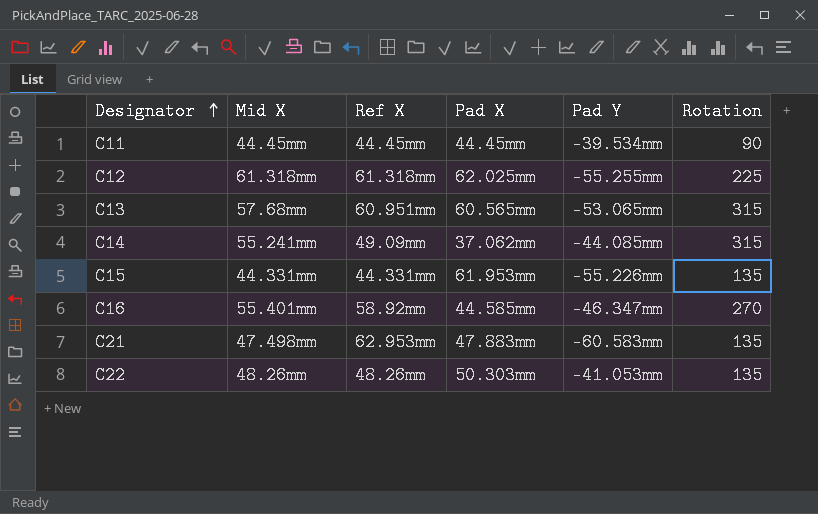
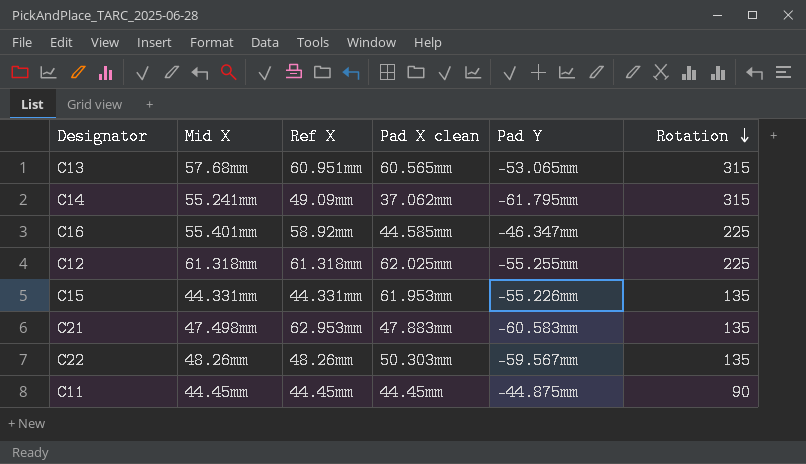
row order: Designator ascending -> Rotation descending
column name: Pad X -> Pad X clean
C14 | Pad Y: -44.085mm -> -61.795mm
C16 | Rotation: 270 -> 225
C22 | Pad Y: -41.053mm -> -59.567mm
C11 | Pad Y: -39.534mm -> -44.875mm

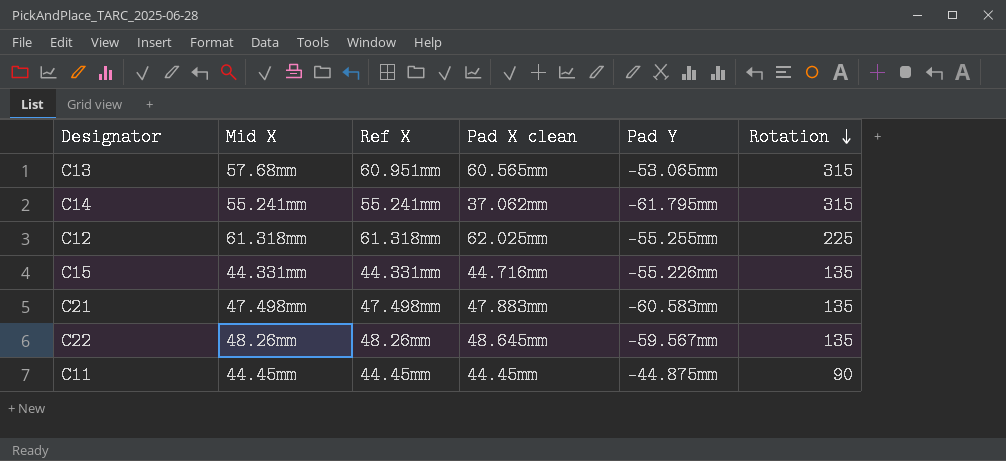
row C16: 55.401mm | 58.92mm | 44.585mm | -46.347mm | 225 -> none
C14 | Ref X: 49.09mm -> 55.241mm
C15 | Pad X clean: 61.953mm -> 44.716mm
C21 | Ref X: 62.953mm -> 47.498mm
C22 | Pad X clean: 50.303mm -> 48.645mm

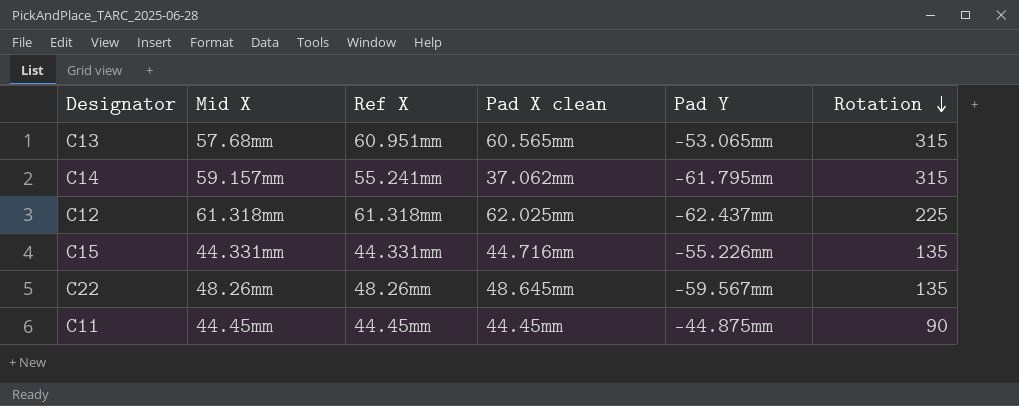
row C21: 47.498mm | 47.498mm | 47.883mm | -60.583mm | 135 -> none
C14 | Mid X: 55.241mm -> 59.157mm
C12 | Pad Y: -55.255mm -> -62.437mm

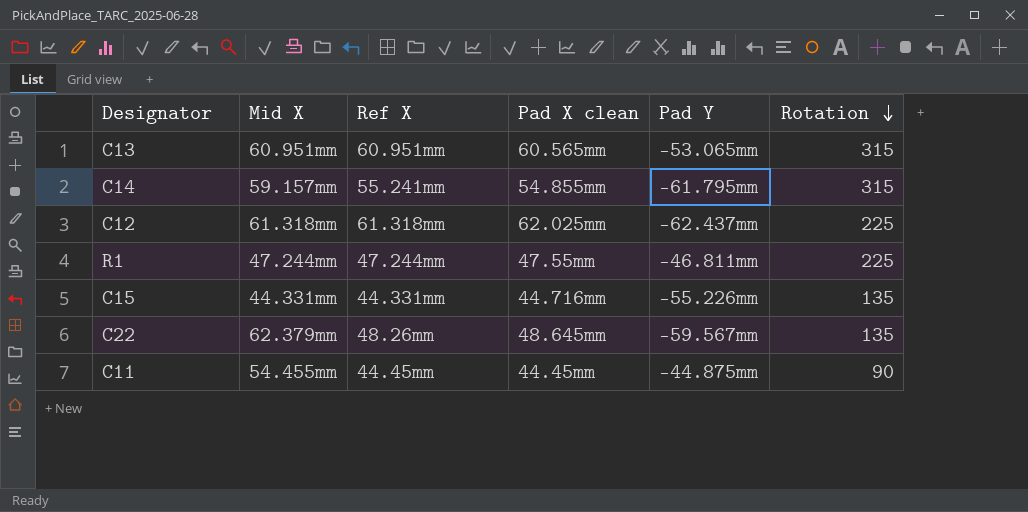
C13 | Mid X: 57.68mm -> 60.951mm
C14 | Pad X clean: 37.062mm -> 54.855mm
row R1: none -> 47.244mm | 47.244mm | 47.55mm | -46.811mm | 225
C22 | Mid X: 48.26mm -> 62.379mm
C11 | Mid X: 44.45mm -> 54.455mm

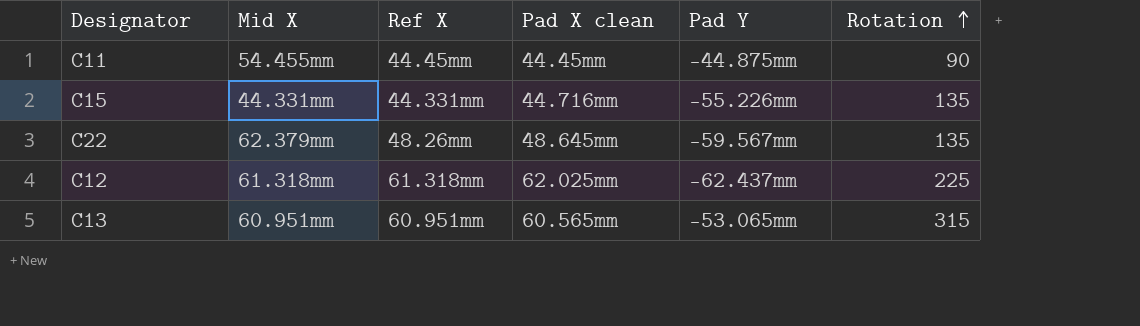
row order: Rotation descending -> Rotation ascending
row C14: 59.157mm | 55.241mm | 54.855mm | -61.795mm | 315 -> none
row R1: 47.244mm | 47.244mm | 47.55mm | -46.811mm | 225 -> none

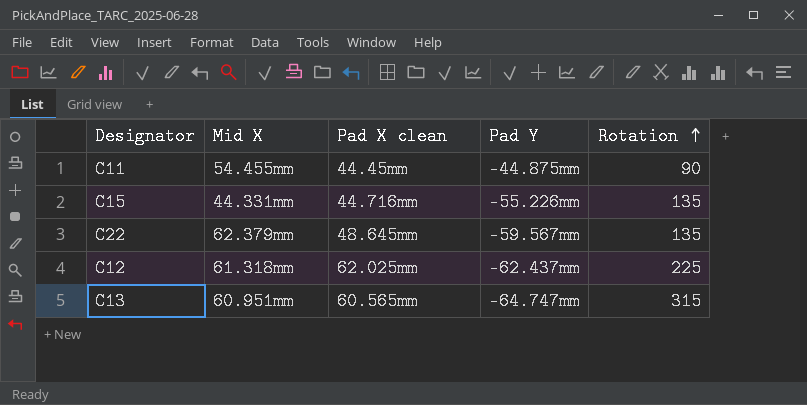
column Ref X | position: 3 -> none
C13 | Pad Y: -53.065mm -> -64.747mm

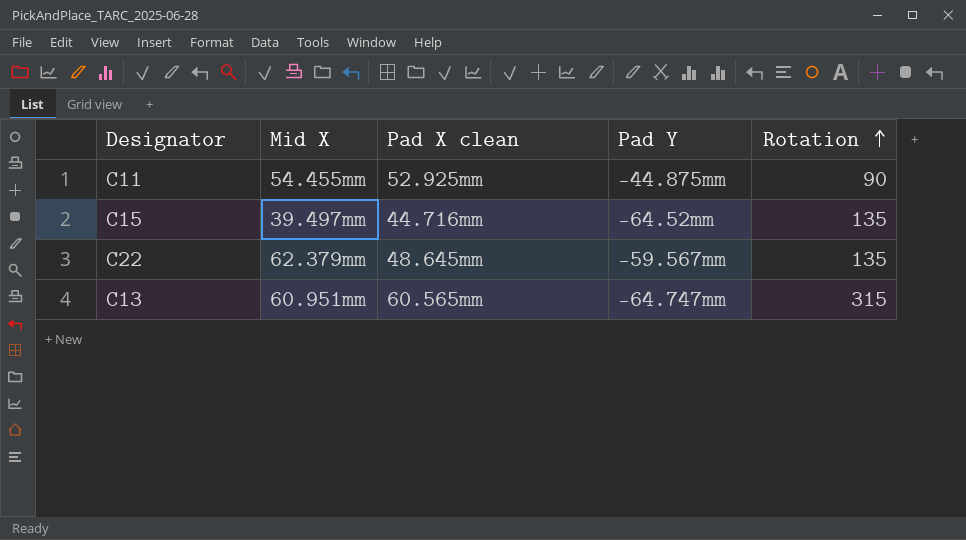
row C12: 61.318mm | 62.025mm | -62.437mm | 225 -> none
C11 | Pad X clean: 44.45mm -> 52.925mm
C15 | Mid X: 44.331mm -> 39.497mm
C15 | Pad Y: -55.226mm -> -64.52mm

